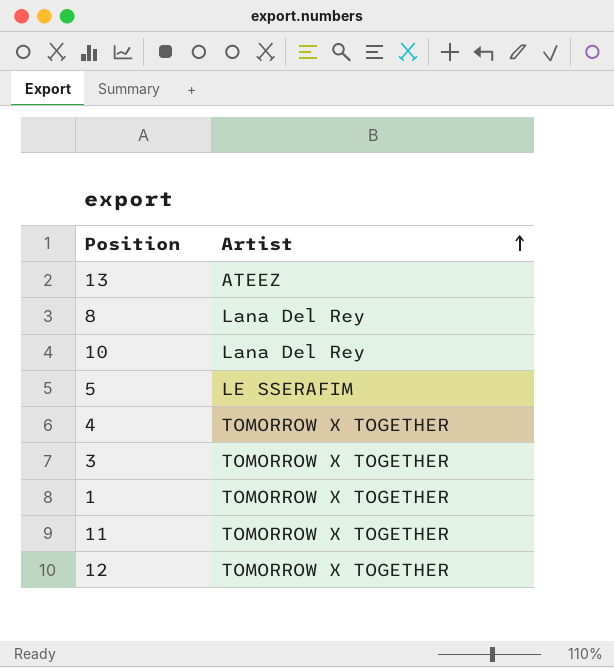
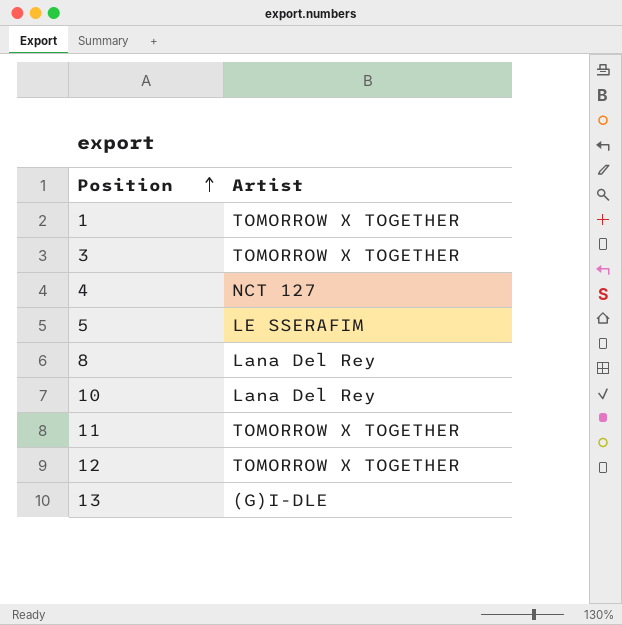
row order: Artist ascending -> Position ascending
4 | Artist: TOMORROW X TOGETHER -> NCT 127
13 | Artist: ATEEZ -> (G)I-DLE

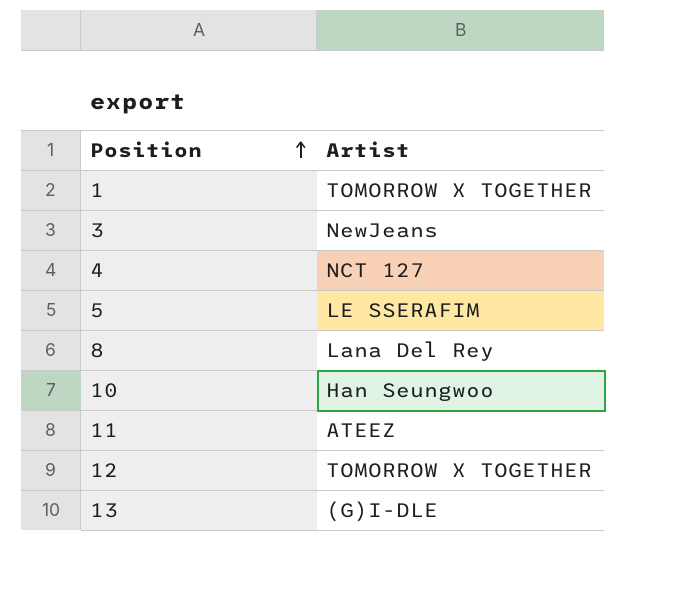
3 | Artist: TOMORROW X TOGETHER -> NewJeans
10 | Artist: Lana Del Rey -> Han Seungwoo
11 | Artist: TOMORROW X TOGETHER -> ATEEZ

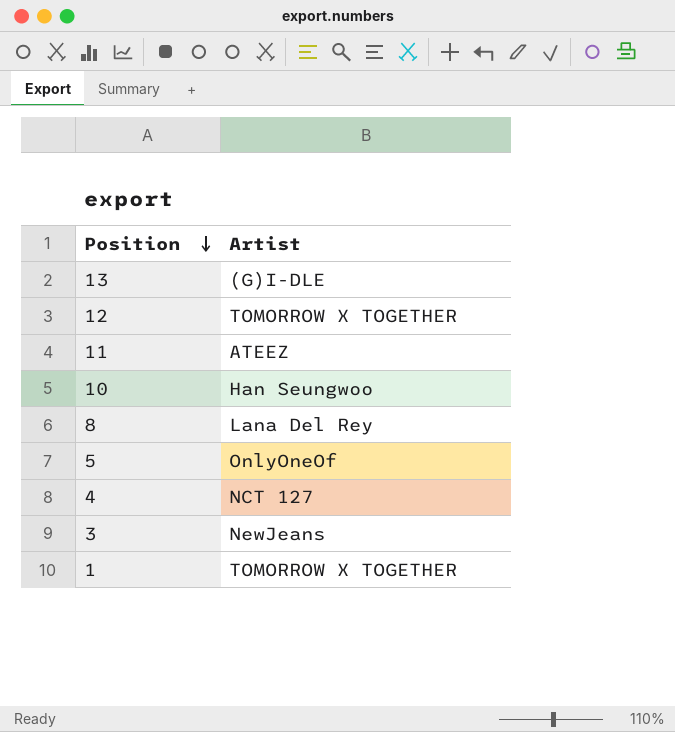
row order: Position ascending -> Position descending
5 | Artist: LE SSERAFIM -> OnlyOneOf

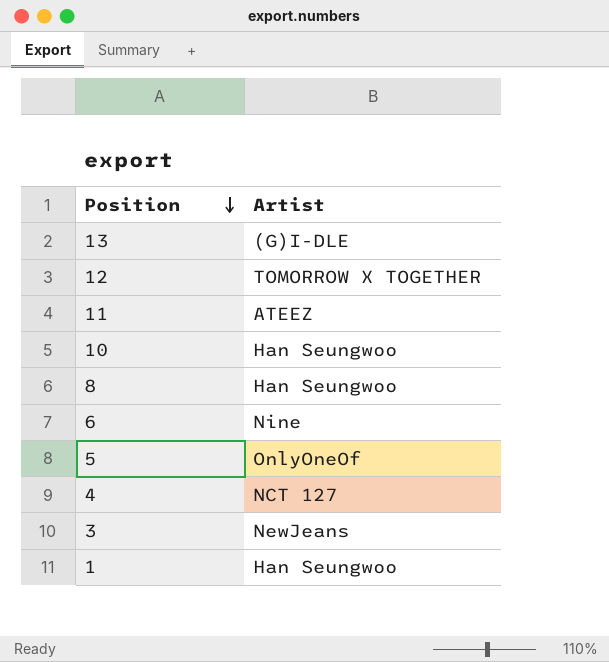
8 | Artist: Lana Del Rey -> Han Seungwoo
row 6: none -> Nine
1 | Artist: TOMORROW X TOGETHER -> Han Seungwoo

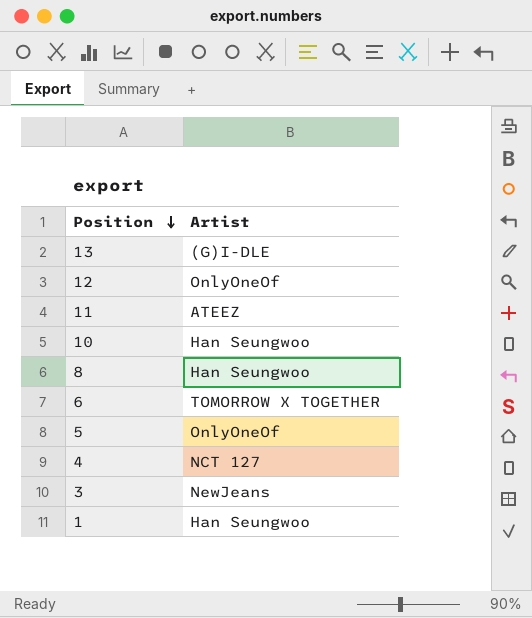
12 | Artist: TOMORROW X TOGETHER -> OnlyOneOf
6 | Artist: Nine -> TOMORROW X TOGETHER

